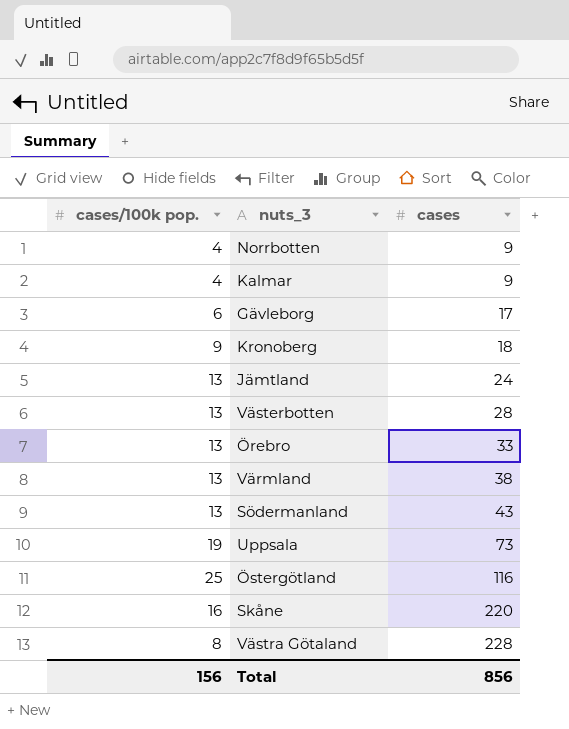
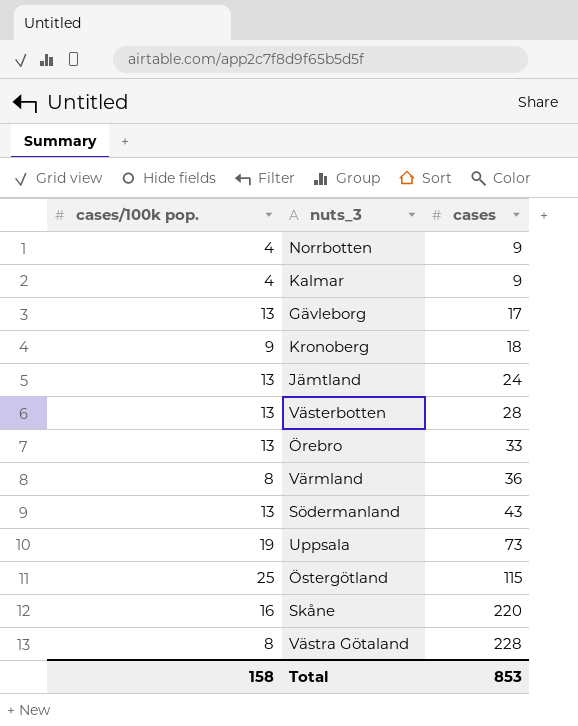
Gävleborg | cases/100k pop.: 6 -> 13
Värmland | cases/100k pop.: 13 -> 8
Värmland | cases: 38 -> 36
Östergötland | cases: 116 -> 115
Total | cases/100k pop.: 156 -> 158
Total | cases: 856 -> 853

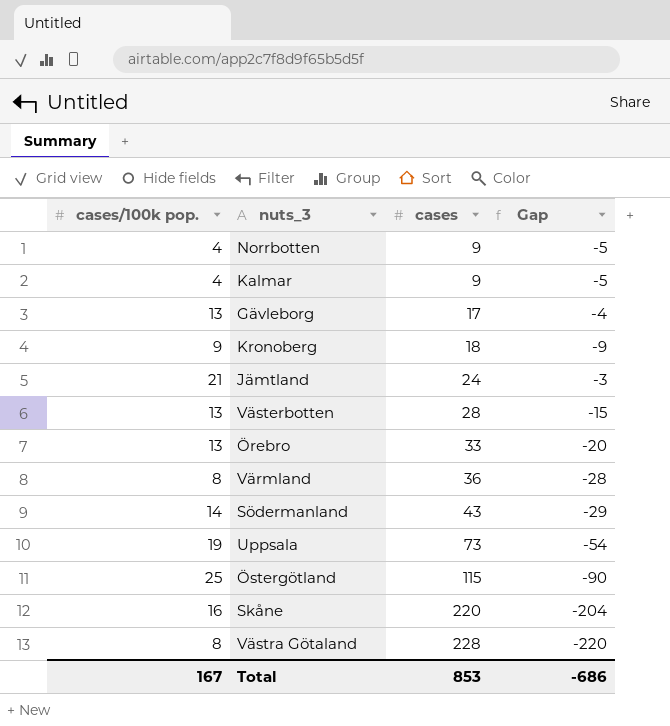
column Gap | formula: none -> [cases/100k pop.] - [cases]
Jämtland | cases/100k pop.: 13 -> 21
Södermanland | cases/100k pop.: 13 -> 14
Total | cases/100k pop.: 158 -> 167

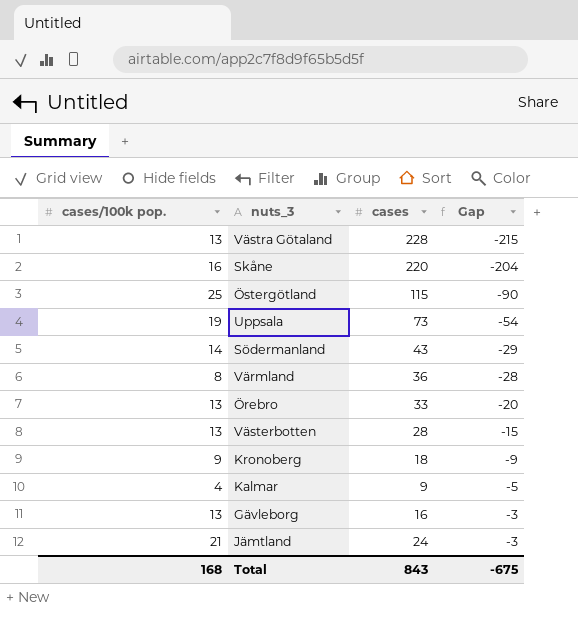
row order: cases ascending -> Gap ascending
row Norrbotten: 4 | 9 | -5 -> none
Västra Götaland | cases/100k pop.: 8 -> 13
Västra Götaland | Gap: -220 -> -215
Gävleborg | cases: 17 -> 16
Gävleborg | Gap: -4 -> -3
Total | cases/100k pop.: 167 -> 168
Total | cases: 853 -> 843
Total | Gap: -686 -> -675

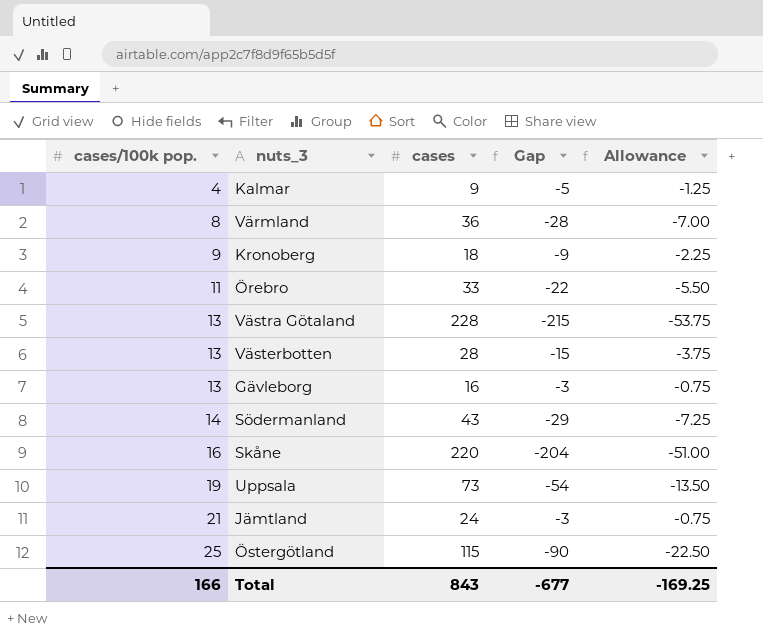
row order: Gap ascending -> cases/100k pop. ascending
column Allowance | formula: none -> [Gap] * 0.25
Örebro | cases/100k pop.: 13 -> 11
Örebro | Gap: -20 -> -22
Total | cases/100k pop.: 168 -> 166
Total | Gap: -675 -> -677

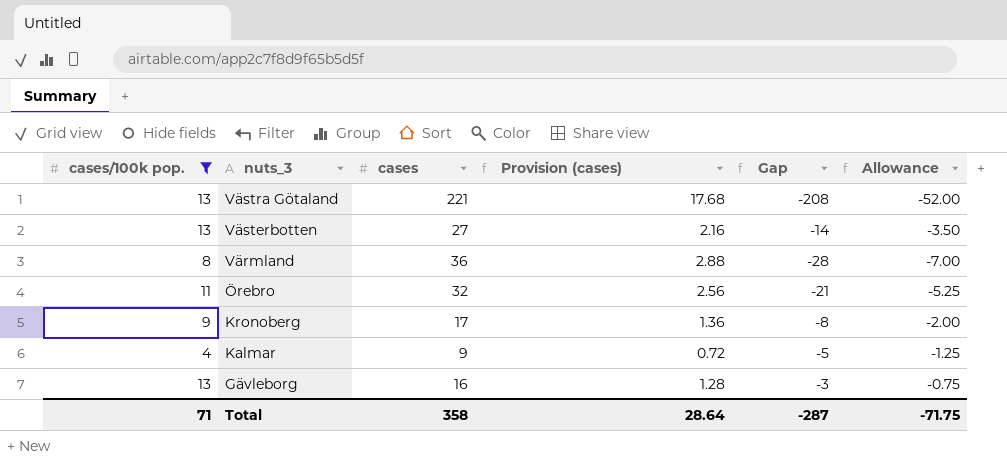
filter: none -> cases/100k pop. <= 13
row order: cases/100k pop. ascending -> nuts_3 descending
column Provision (cases) | formula: none -> [cases] * 0.08
Västra Götaland | cases: 228 -> 221
Västra Götaland | Gap: -215 -> -208
Västra Götaland | Allowance: -53.75 -> -52.00
Västerbotten | cases: 28 -> 27
Västerbotten | Gap: -15 -> -14
Västerbotten | Allowance: -3.75 -> -3.50
Örebro | cases: 33 -> 32
Örebro | Gap: -22 -> -21
Örebro | Allowance: -5.50 -> -5.25
Kronoberg | cases: 18 -> 17
Kronoberg | Gap: -9 -> -8
Kronoberg | Allowance: -2.25 -> -2.00
Total | cases/100k pop.: 166 -> 71
Total | cases: 843 -> 358
Total | Gap: -677 -> -287
Total | Allowance: -169.25 -> -71.75

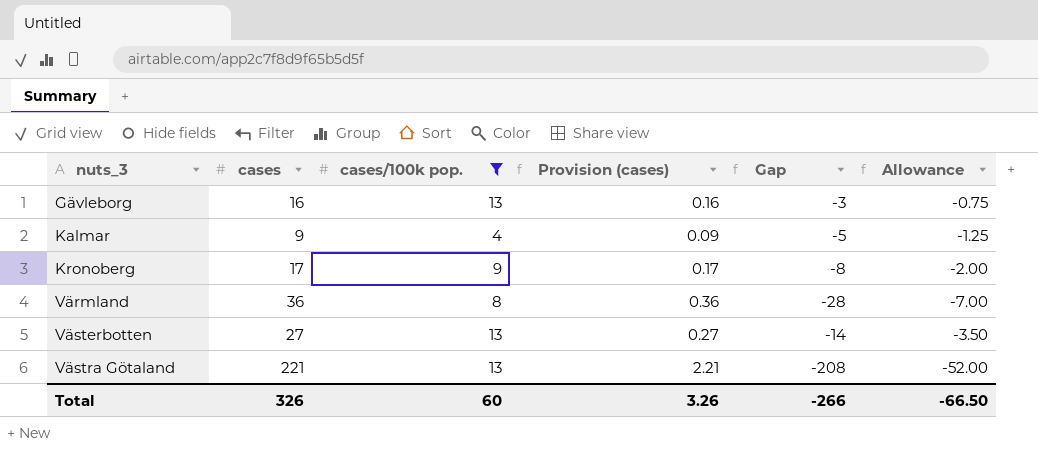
row order: nuts_3 descending -> nuts_3 ascending
column cases/100k pop. | position: 1 -> 3
column Provision (cases) | formula: [cases] * 0.08 -> [cases] * 0.01
row Örebro: 11 | 32 | 2.56 | -21 | -5.25 -> none
Total | cases: 358 -> 326
Total | cases/100k pop.: 71 -> 60
Total | Provision (cases): 28.64 -> 3.26
Total | Gap: -287 -> -266
Total | Allowance: -71.75 -> -66.50

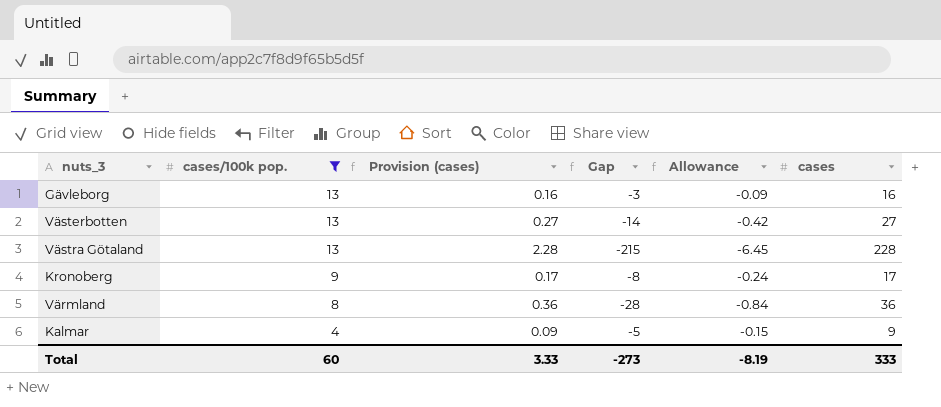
row order: nuts_3 ascending -> cases/100k pop. descending
column Allowance | formula: [Gap] * 0.25 -> [Gap] * 0.03
column cases | position: 2 -> 6
Västra Götaland | Provision (cases): 2.21 -> 2.28
Västra Götaland | Gap: -208 -> -215
Västra Götaland | cases: 221 -> 228
Total | Provision (cases): 3.26 -> 3.33
Total | Gap: -266 -> -273
Total | Allowance: -66.50 -> -8.19
Total | cases: 326 -> 333

